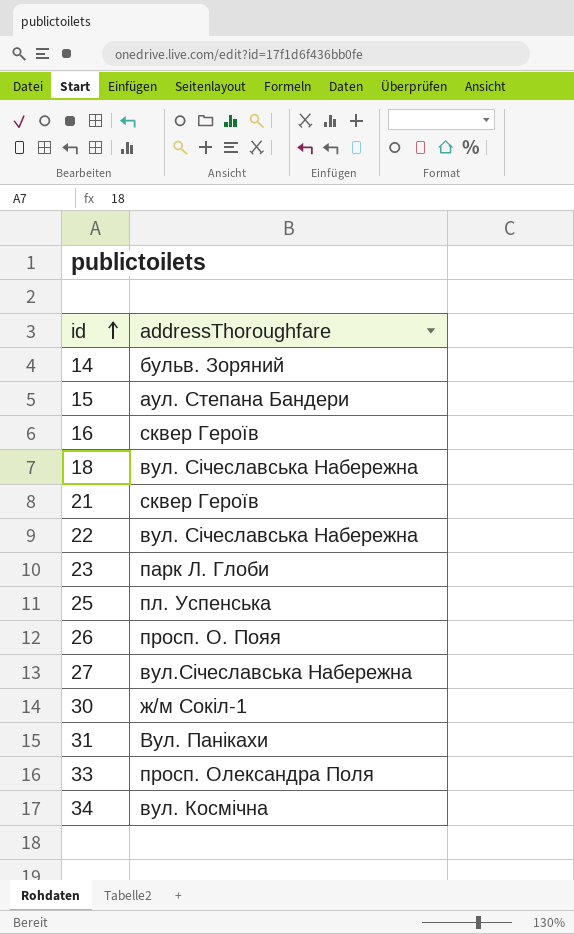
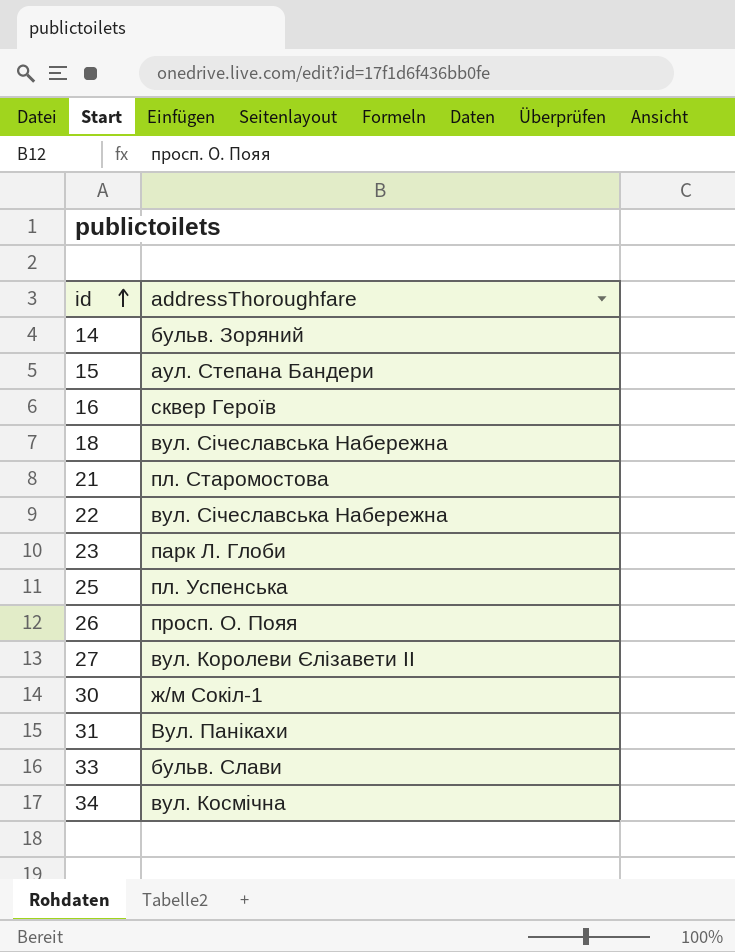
21 | addressThoroughfare: сквер Героїв -> пл. Старомостова
27 | addressThoroughfare: вул.Січеславська Набережна -> вул. Королеви Єлізавети II
33 | addressThoroughfare: просп. Олександра Поля -> бульв. Слави

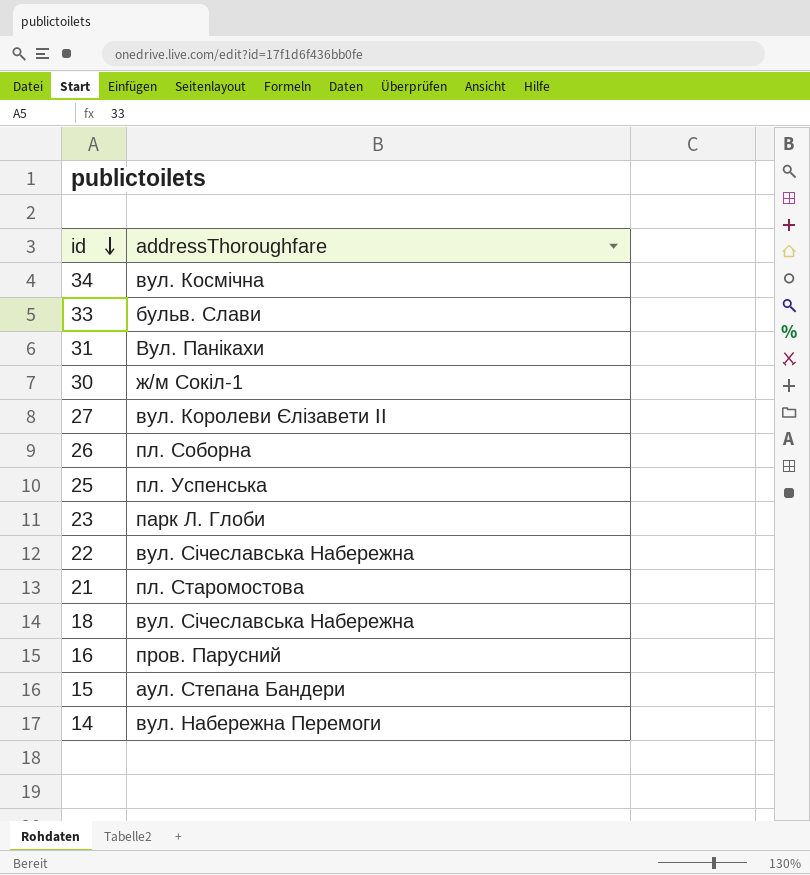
row order: id ascending -> id descending
26 | addressThoroughfare: просп. О. Пояя -> пл. Соборна
16 | addressThoroughfare: сквер Героїв -> пров. Парусний
14 | addressThoroughfare: бульв. Зоряний -> вул. Набережна Перемоги

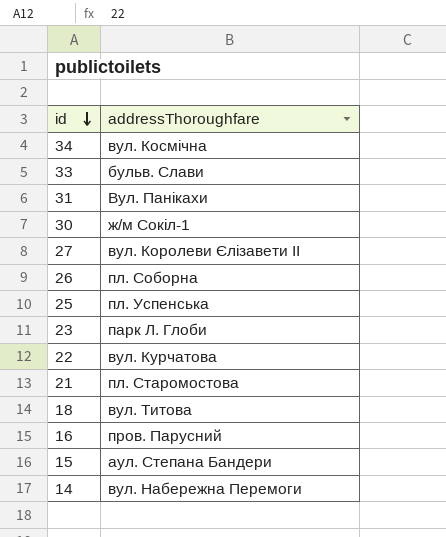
22 | addressThoroughfare: вул. Січеславська Набережна -> вул. Курчатова
18 | addressThoroughfare: вул. Січеславська Набережна -> вул. Титова

